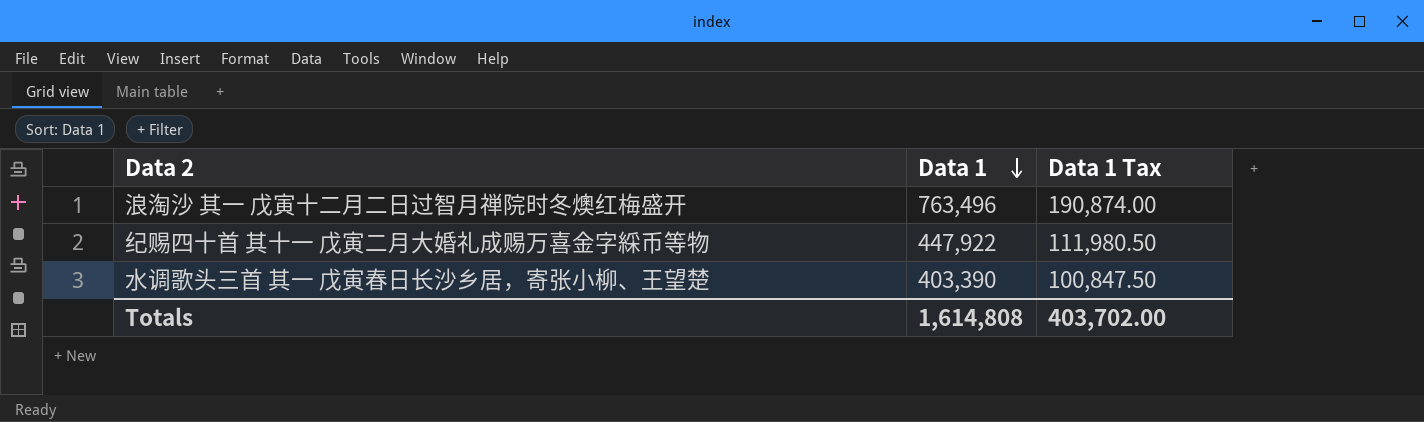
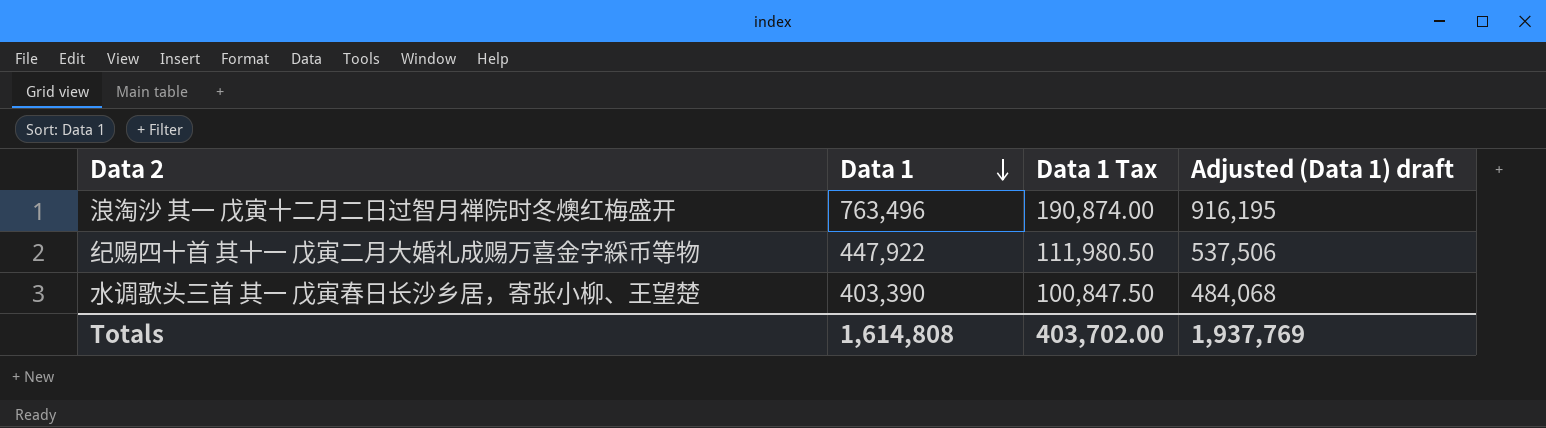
column Adjusted (Data 1) draft | formula: none -> [Data 1] * 1.2

